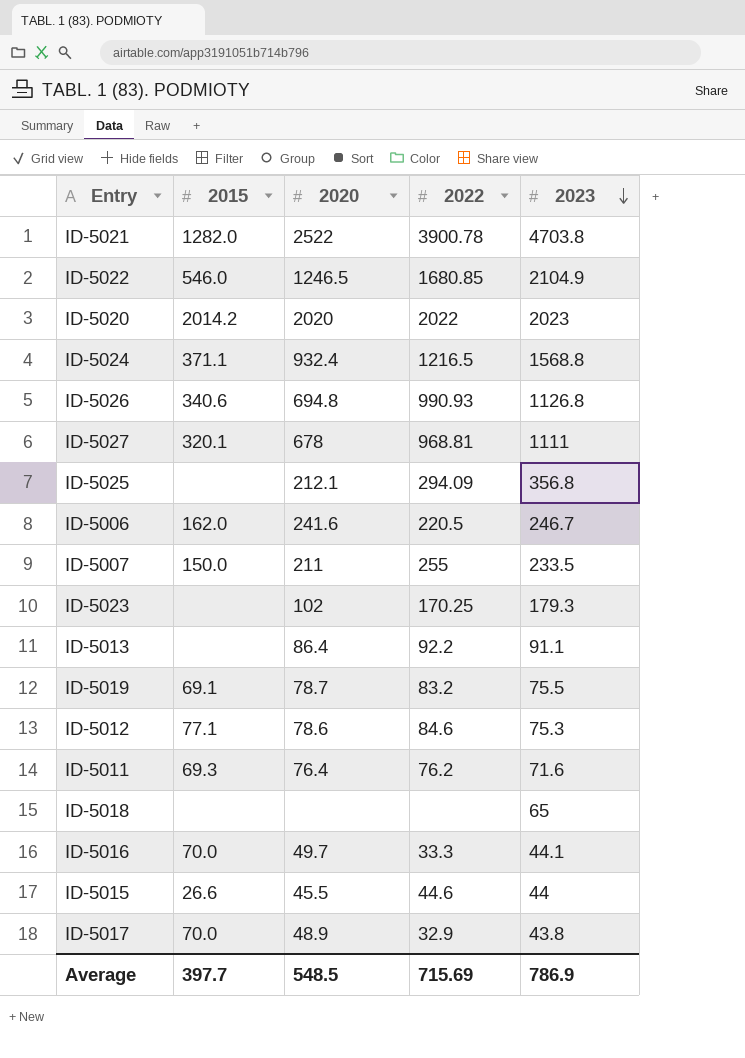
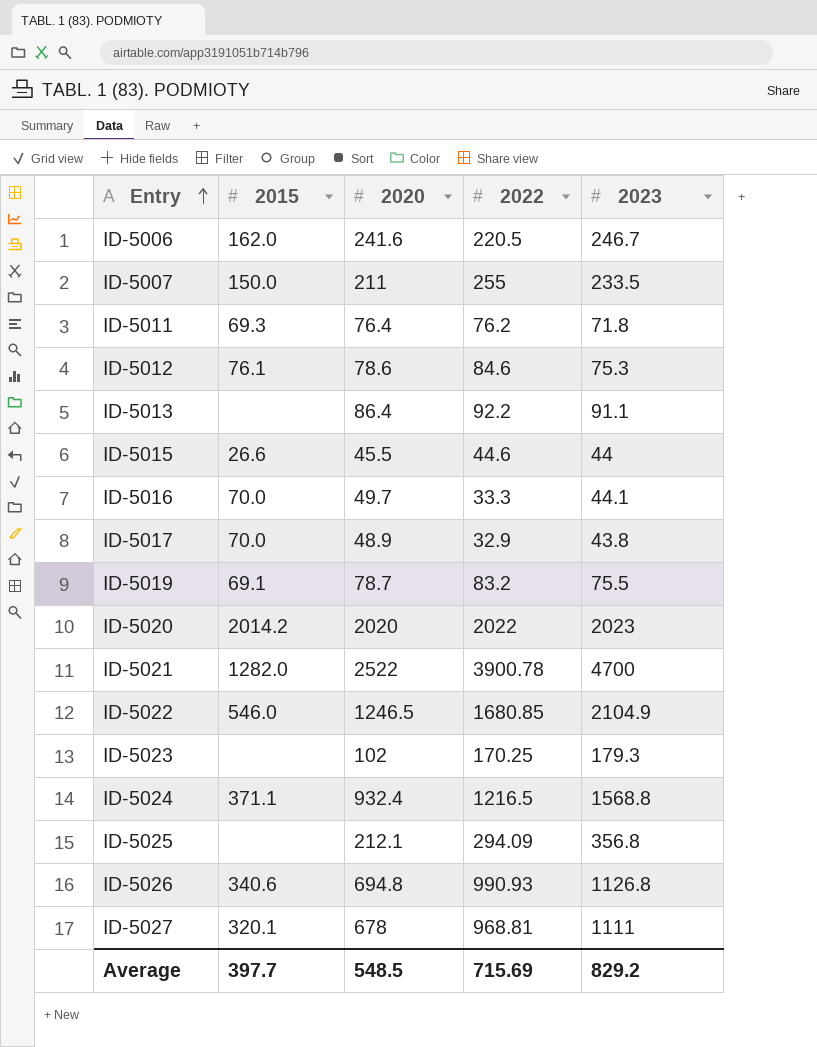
row order: 2023 descending -> Entry ascending
row ID-5018: none | none | none | 65 -> none
ID-5011 | 2023: 71.6 -> 71.8
ID-5012 | 2015: 77.1 -> 76.1
ID-5021 | 2023: 4703.8 -> 4700
Average | 2023: 786.9 -> 829.2

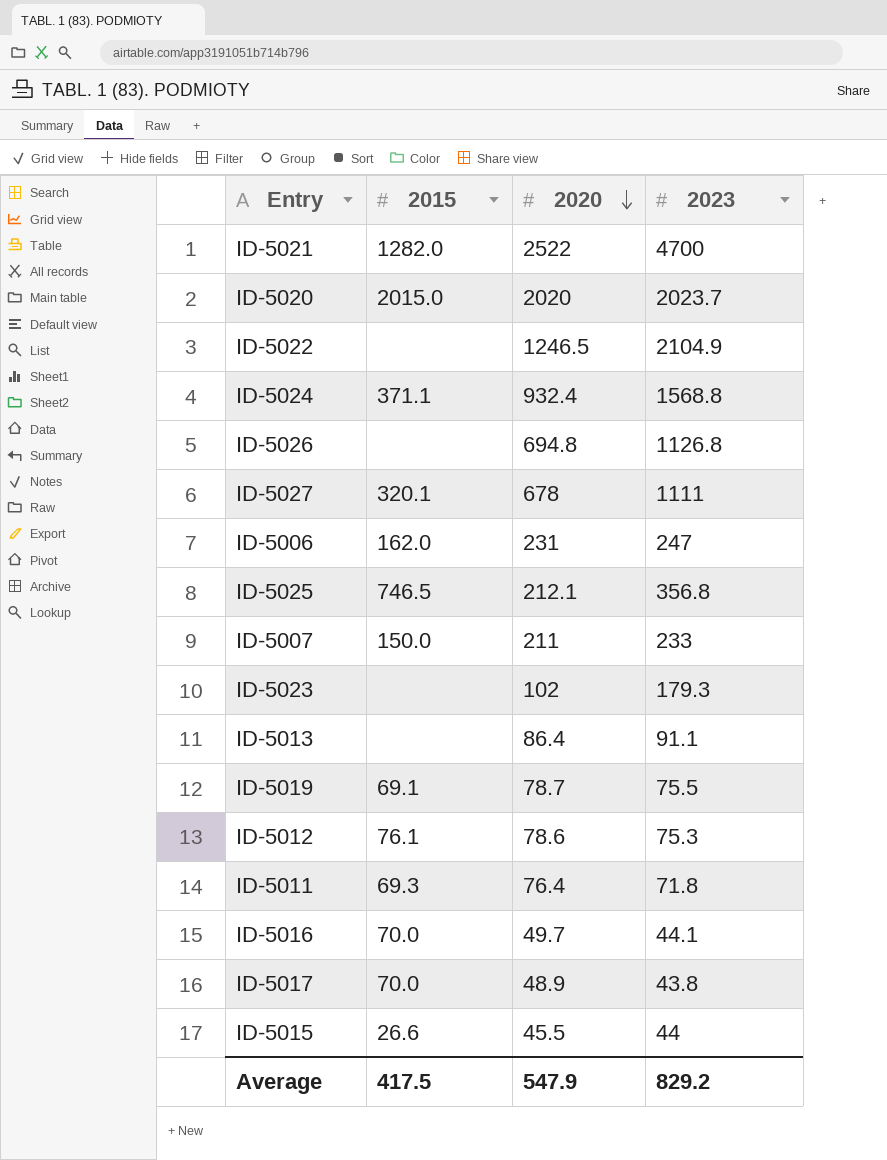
row order: Entry ascending -> 2020 descending
column 2022 | position: 4 -> none
ID-5020 | 2015: 2014.2 -> 2015.0
ID-5020 | 2023: 2023 -> 2023.7
ID-5022 | 2015: 546.0 -> none
ID-5026 | 2015: 340.6 -> none
ID-5006 | 2020: 241.6 -> 231
ID-5006 | 2023: 246.7 -> 247
ID-5025 | 2015: none -> 746.5
ID-5007 | 2023: 233.5 -> 233
Average | 2015: 397.7 -> 417.5
Average | 2020: 548.5 -> 547.9

